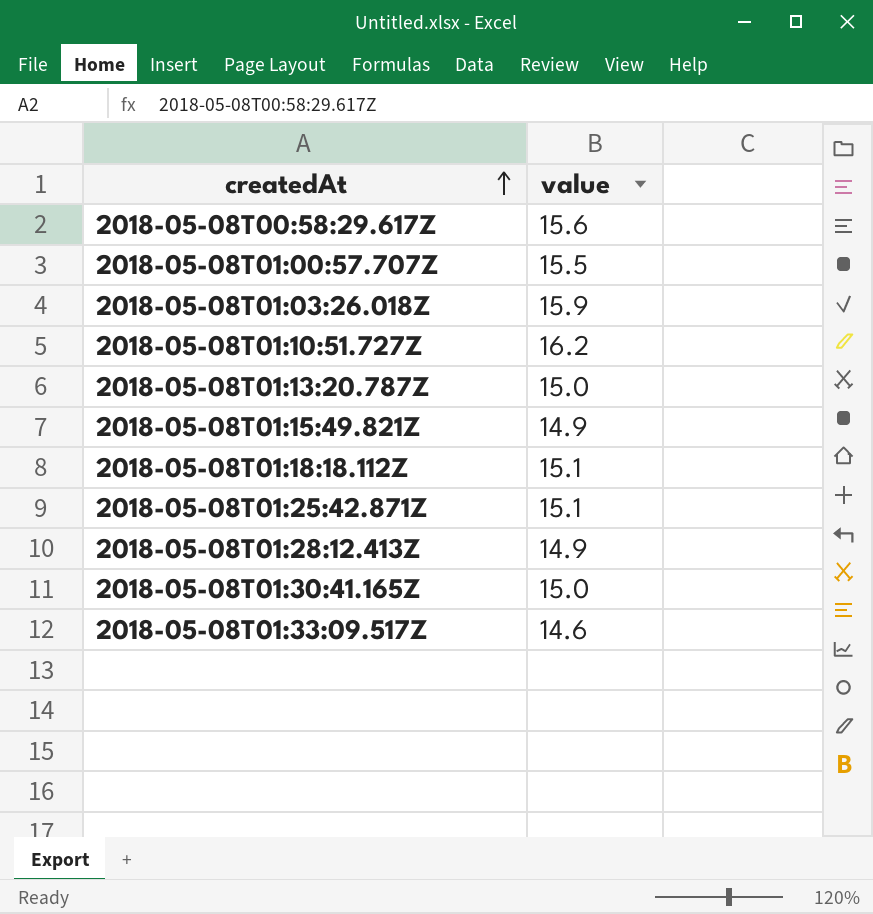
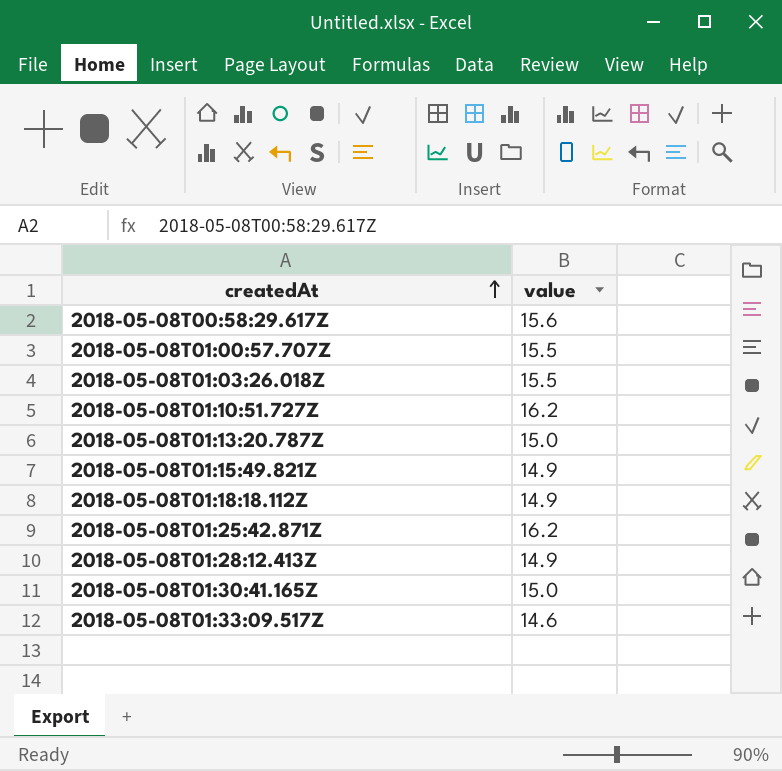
2018-05-08T01:03:26.018Z | value: 15.9 -> 15.5
2018-05-08T01:18:18.112Z | value: 15.1 -> 14.9
2018-05-08T01:25:42.871Z | value: 15.1 -> 16.2

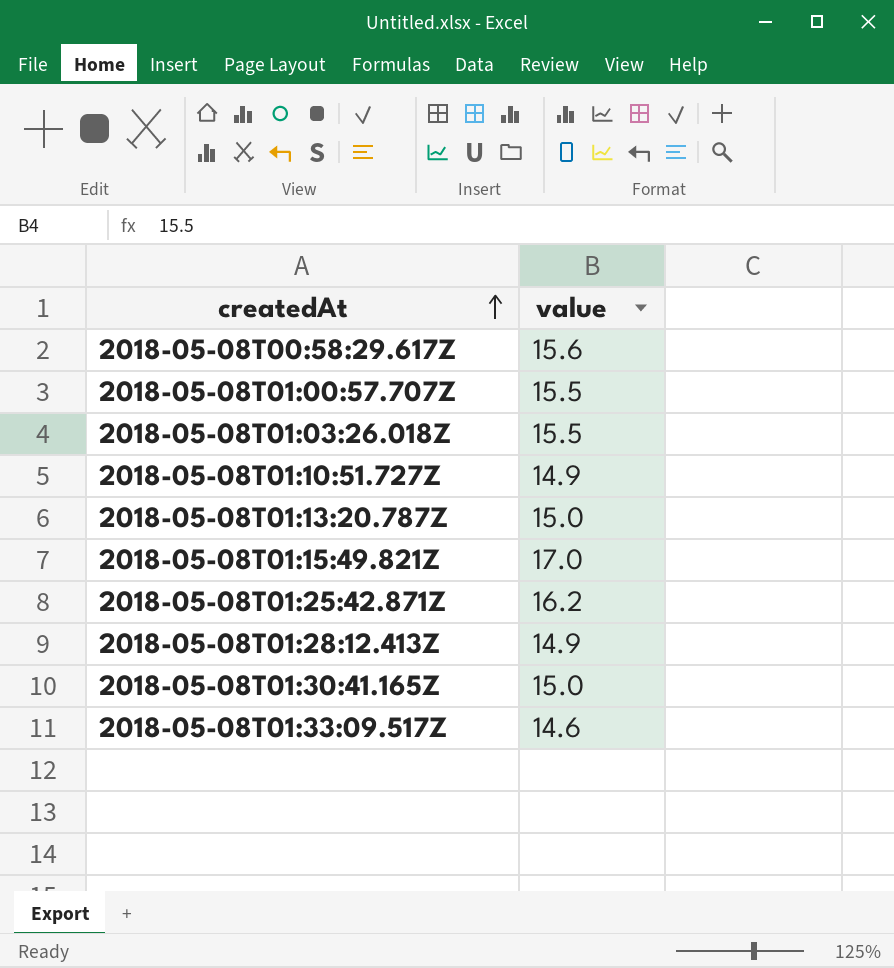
row 2018-05-08T01:18:18.112Z: 14.9 -> none
2018-05-08T01:10:51.727Z | value: 16.2 -> 14.9
2018-05-08T01:15:49.821Z | value: 14.9 -> 17.0

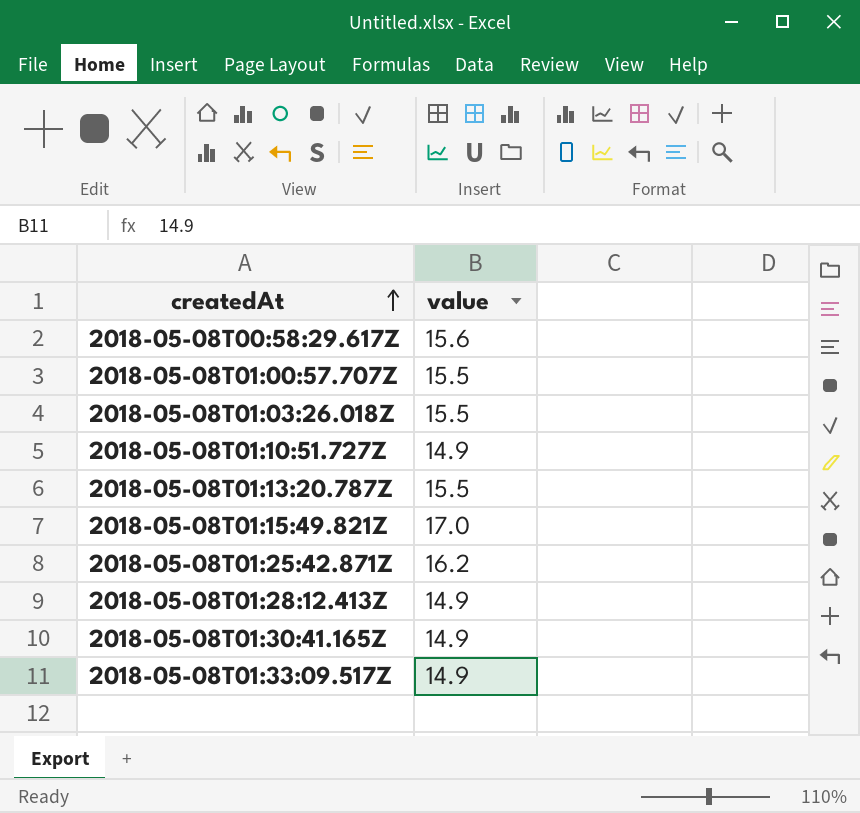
2018-05-08T01:13:20.787Z | value: 15.0 -> 15.5
2018-05-08T01:30:41.165Z | value: 15.0 -> 14.9
2018-05-08T01:33:09.517Z | value: 14.6 -> 14.9

